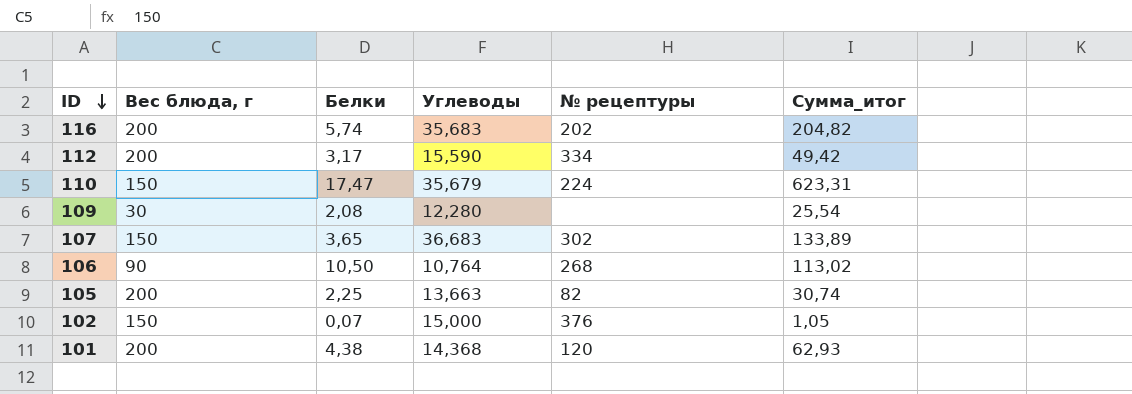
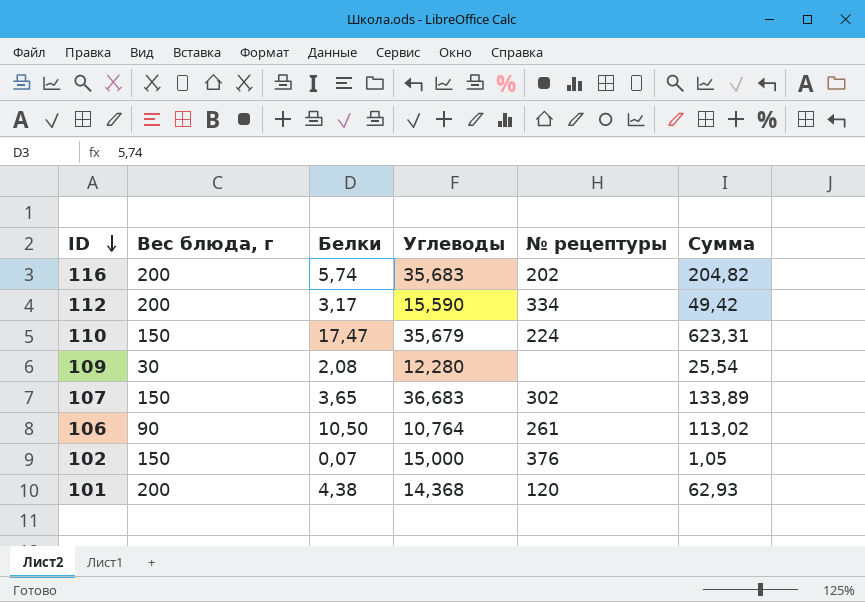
column name: Сумма_итог -> Сумма
row 105: 200 | 2,25 | 13,663 | 82 | 30,74 -> none
106 | № рецептуры: 268 -> 261

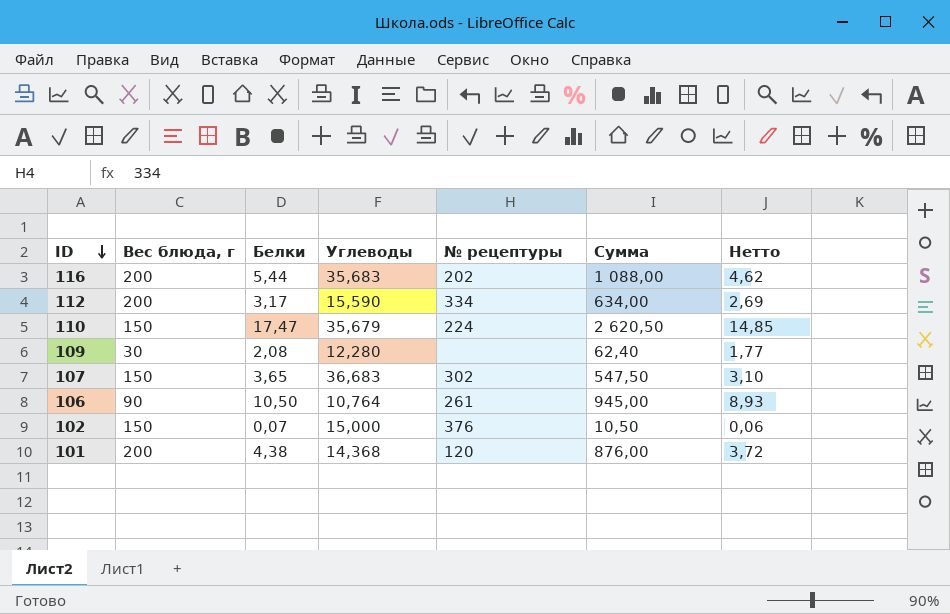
column Сумма | formula: [Белки] * [Углеводы] -> [Вес блюда, г] * [Белки]
column Нетто | formula: none -> [Белки] * 0,85
116 | Белки: 5,74 -> 5,44

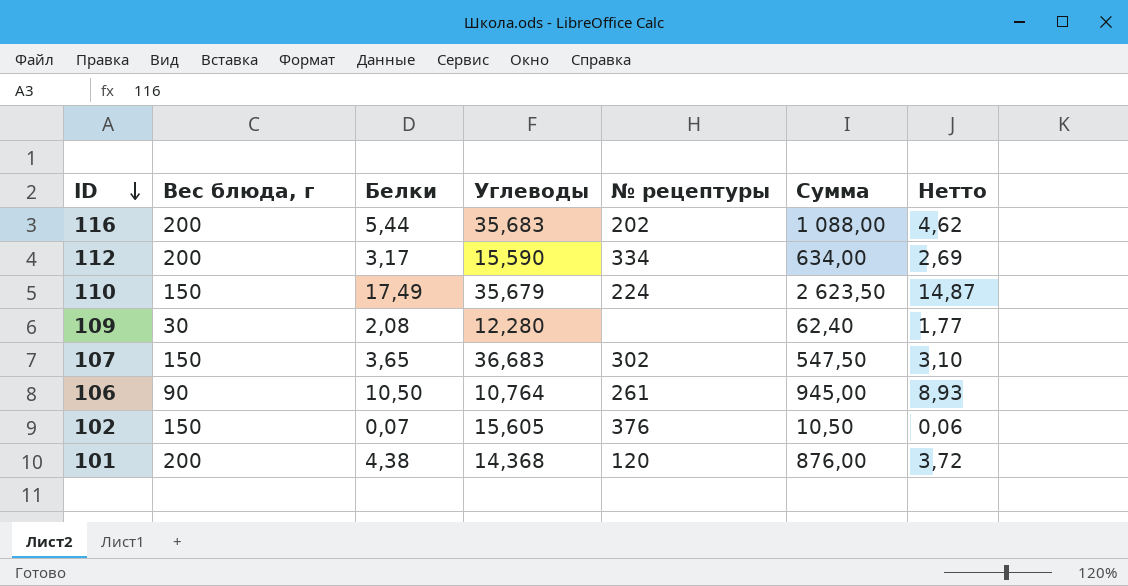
110 | Белки: 17,47 -> 17,49
110 | Сумма: 2 620,50 -> 2 623,50
110 | Нетто: 14,85 -> 14,87
102 | Углеводы: 15,000 -> 15,605

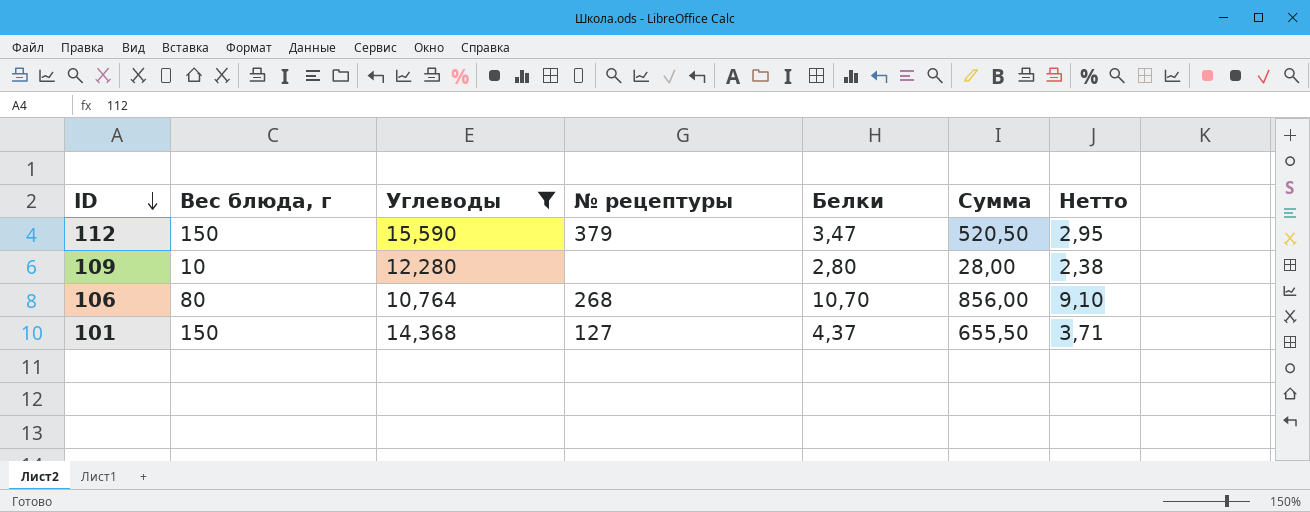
filter: none -> Углеводы <= 15,590
column Белки | position: 3 -> 5
112 | Вес блюда, г: 200 -> 150
112 | № рецептуры: 334 -> 379
112 | Белки: 3,17 -> 3,47
112 | Сумма: 634,00 -> 520,50
112 | Нетто: 2,69 -> 2,95
109 | Вес блюда, г: 30 -> 10
109 | Белки: 2,08 -> 2,80
109 | Сумма: 62,40 -> 28,00
109 | Нетто: 1,77 -> 2,38
106 | Вес блюда, г: 90 -> 80
106 | № рецептуры: 261 -> 268
106 | Белки: 10,50 -> 10,70
106 | Сумма: 945,00 -> 856,00
106 | Нетто: 8,93 -> 9,10
101 | Вес блюда, г: 200 -> 150
101 | № рецептуры: 120 -> 127
101 | Белки: 4,38 -> 4,37
101 | Сумма: 876,00 -> 655,50
101 | Нетто: 3,72 -> 3,71

